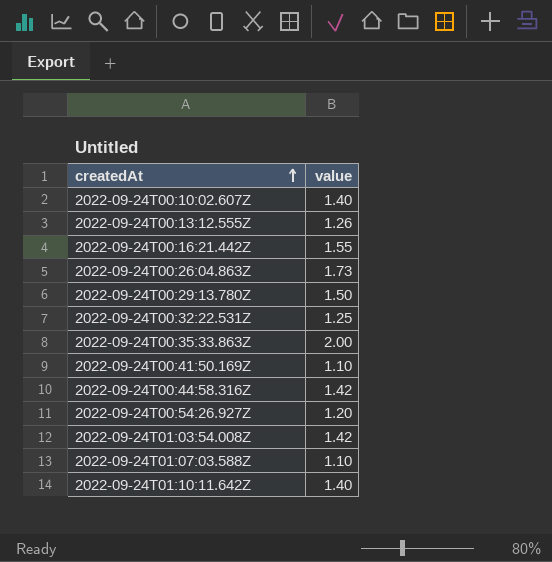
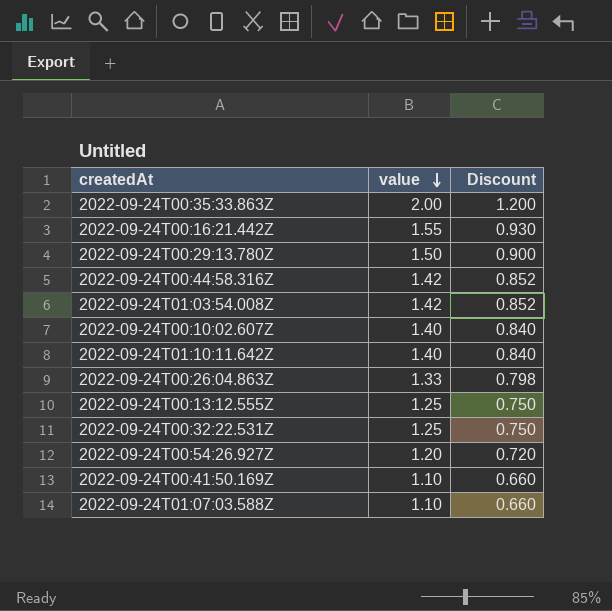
row order: createdAt ascending -> value descending
column Discount | formula: none -> [value] * 0.6
2022-09-24T00:26:04.863Z | value: 1.73 -> 1.33
2022-09-24T00:13:12.555Z | value: 1.26 -> 1.25

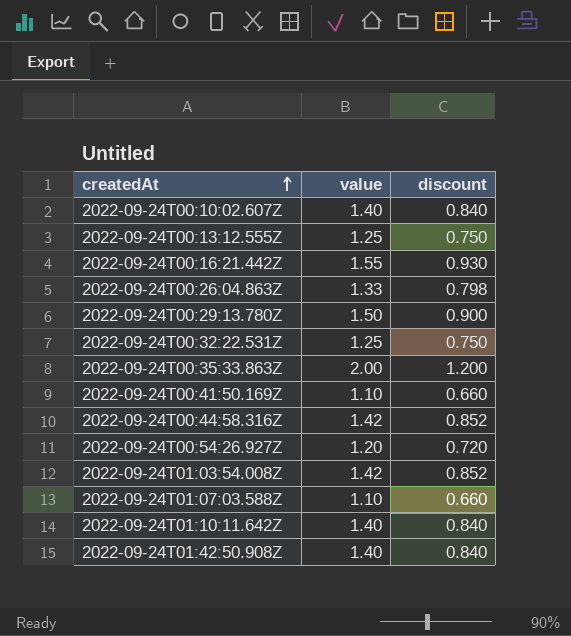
row order: value descending -> createdAt ascending
column name: Discount -> discount
row 2022-09-24T01:42:50.908Z: none -> 1.40 | 0.840

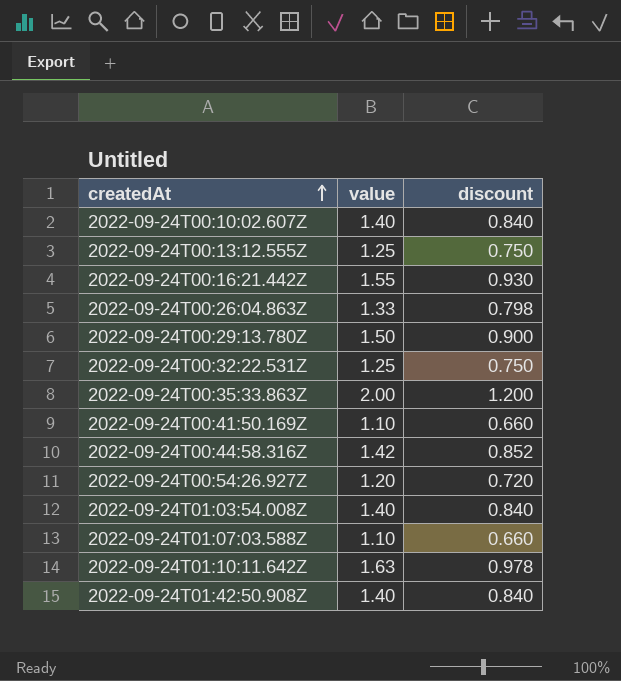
2022-09-24T01:03:54.008Z | value: 1.42 -> 1.40
2022-09-24T01:03:54.008Z | discount: 0.852 -> 0.840
2022-09-24T01:10:11.642Z | value: 1.40 -> 1.63
2022-09-24T01:10:11.642Z | discount: 0.840 -> 0.978

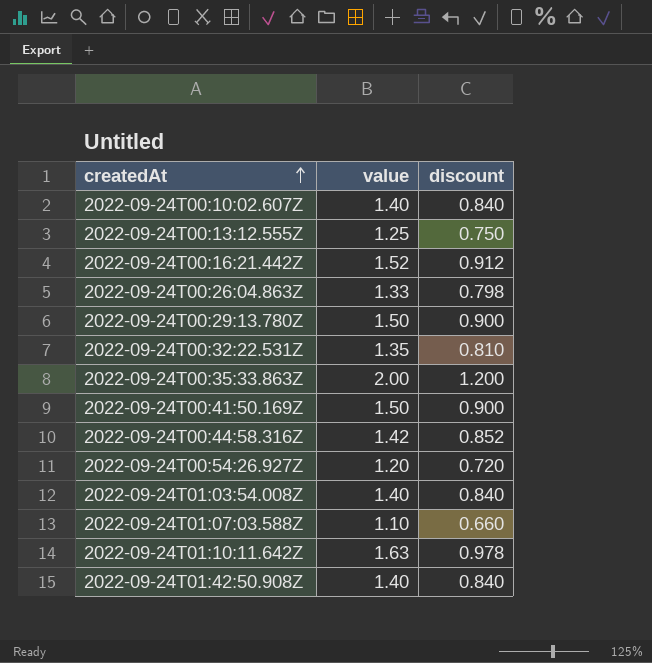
2022-09-24T00:16:21.442Z | value: 1.55 -> 1.52
2022-09-24T00:16:21.442Z | discount: 0.930 -> 0.912
2022-09-24T00:32:22.531Z | value: 1.25 -> 1.35
2022-09-24T00:32:22.531Z | discount: 0.750 -> 0.810
2022-09-24T00:41:50.169Z | value: 1.10 -> 1.50
2022-09-24T00:41:50.169Z | discount: 0.660 -> 0.900

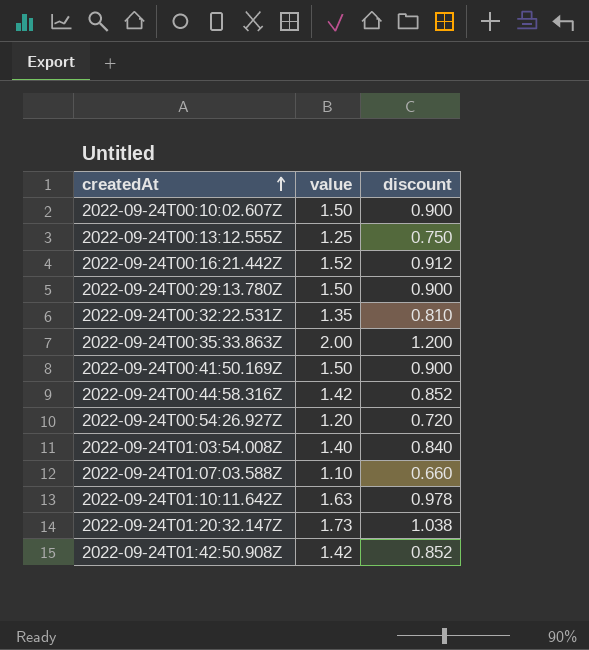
row 2022-09-24T00:26:04.863Z: 1.33 | 0.798 -> none
2022-09-24T00:10:02.607Z | value: 1.40 -> 1.50
2022-09-24T00:10:02.607Z | discount: 0.840 -> 0.900
row 2022-09-24T01:20:32.147Z: none -> 1.73 | 1.038
2022-09-24T01:42:50.908Z | value: 1.40 -> 1.42
2022-09-24T01:42:50.908Z | discount: 0.840 -> 0.852

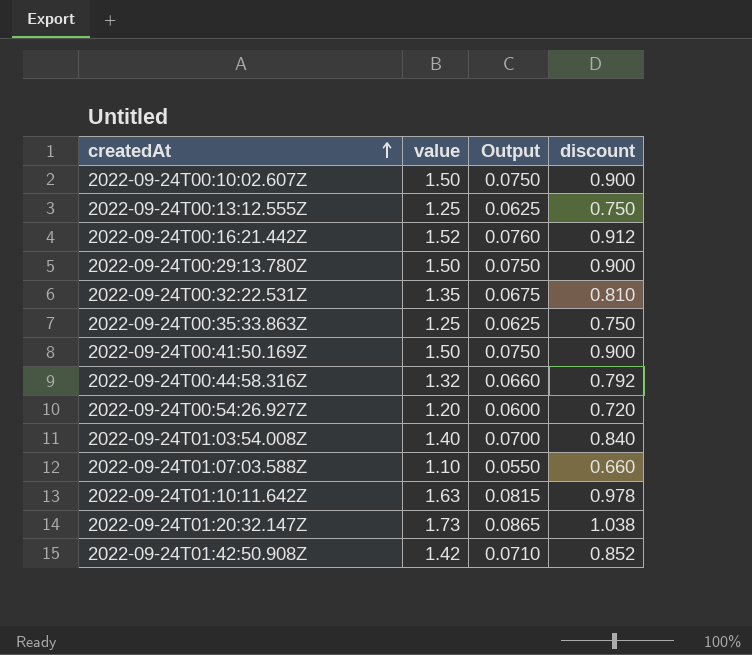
column Output | formula: none -> [value] * 0.05
2022-09-24T00:35:33.863Z | value: 2.00 -> 1.25
2022-09-24T00:35:33.863Z | discount: 1.200 -> 0.750
2022-09-24T00:44:58.316Z | value: 1.42 -> 1.32
2022-09-24T00:44:58.316Z | discount: 0.852 -> 0.792

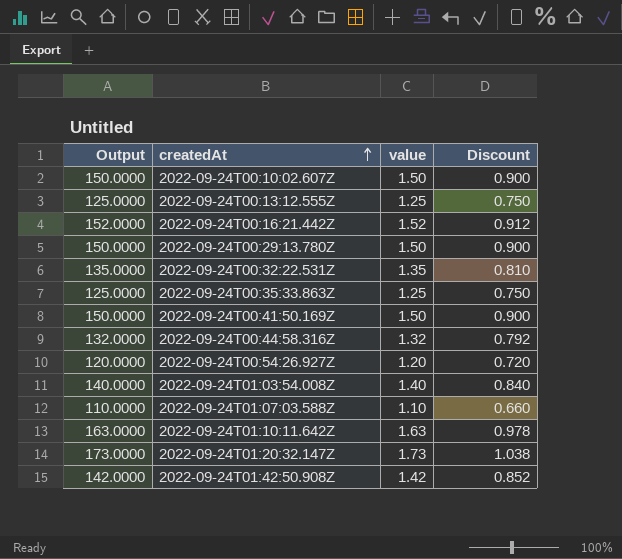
column Output | formula: [value] * 0.05 -> [value] * 100
column Output | position: 3 -> 1
column name: discount -> Discount

